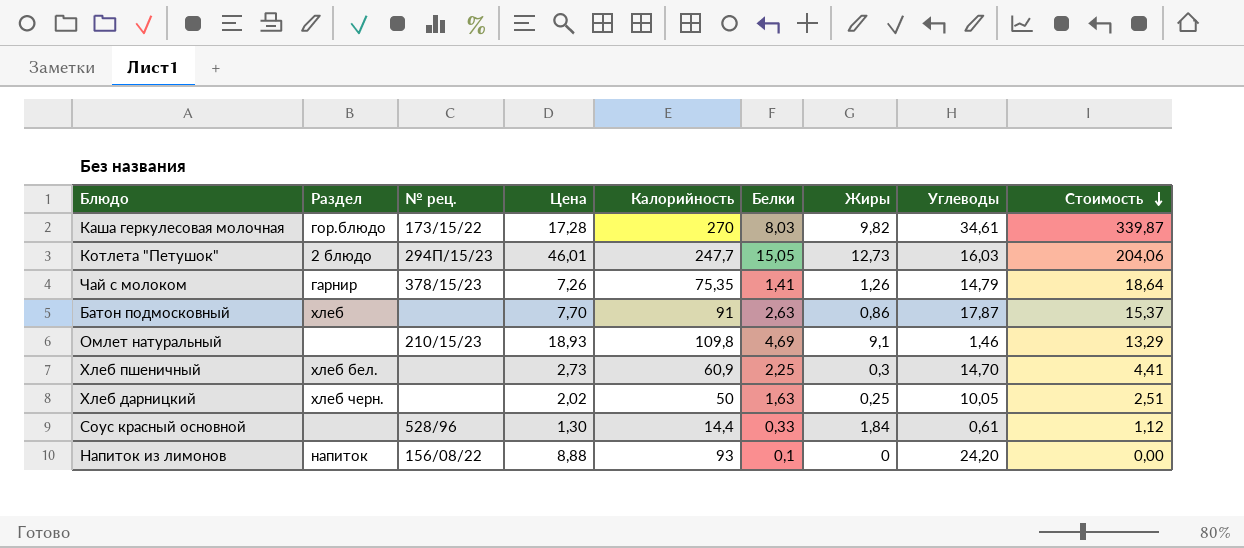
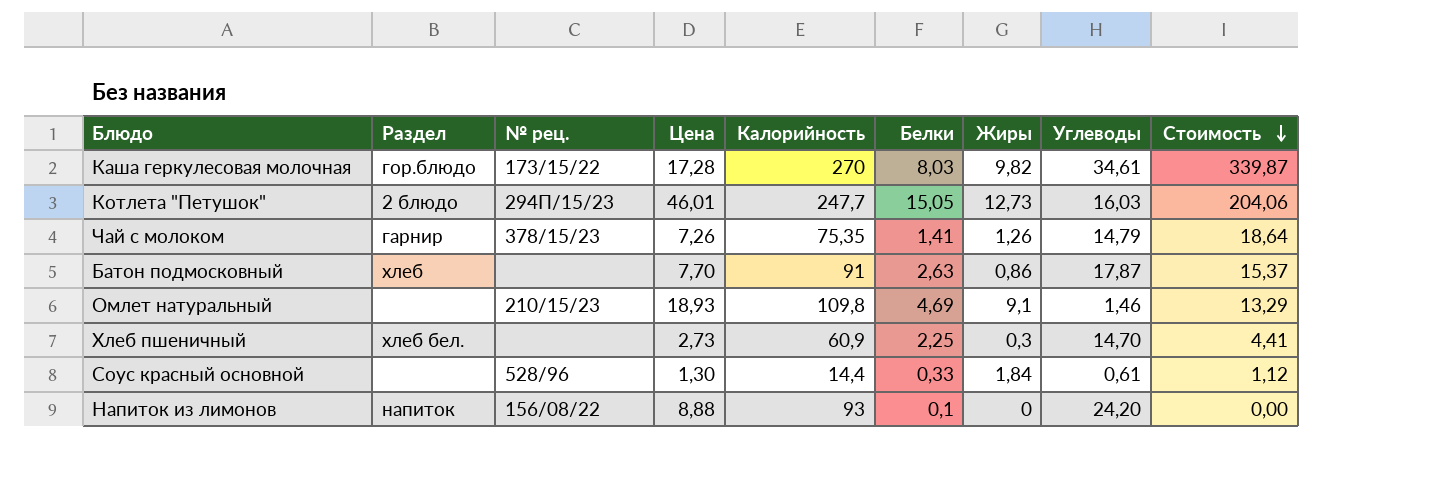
row Хлеб дарницкий: хлеб черн. | none | 2,02 | 50 | 1,63 | 0,25 | 10,05 | 2,51 -> none

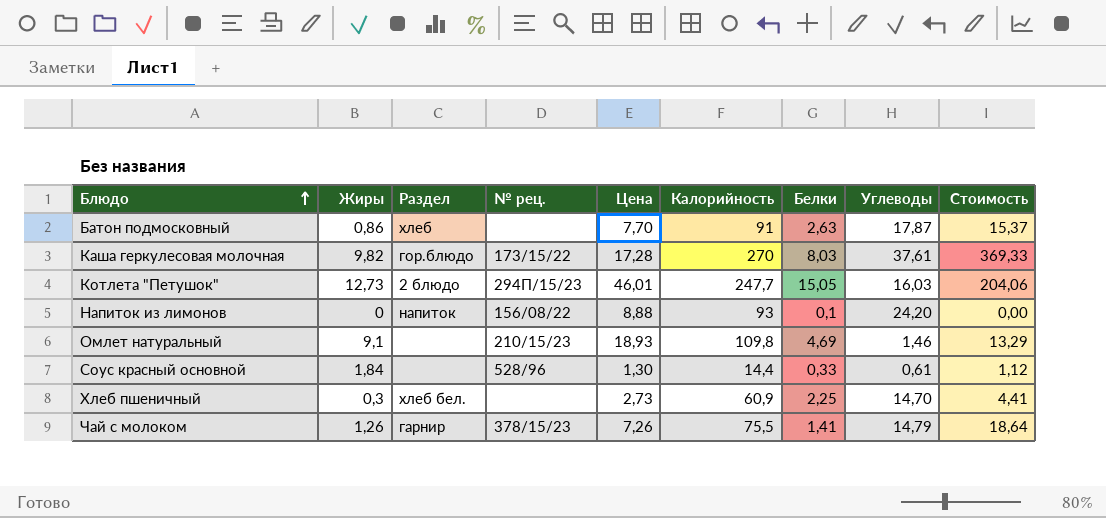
row order: Стоимость descending -> Блюдо ascending
column Жиры | position: 7 -> 2
Каша геркулесовая молочная | Углеводы: 34,61 -> 37,61
Каша геркулесовая молочная | Стоимость: 339,87 -> 369,33
Чай с молоком | Калорийность: 75,35 -> 75,5

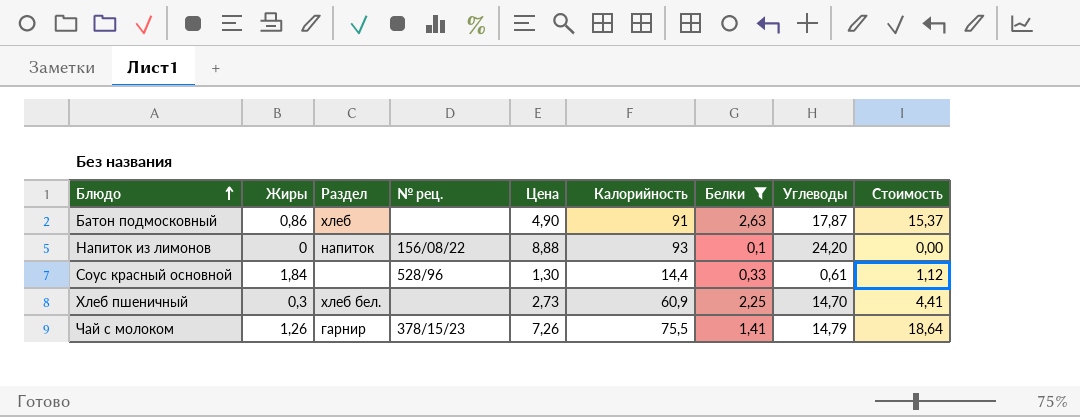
filter: none -> Белки <= 2,63
Батон подмосковный | Цена: 7,70 -> 4,90

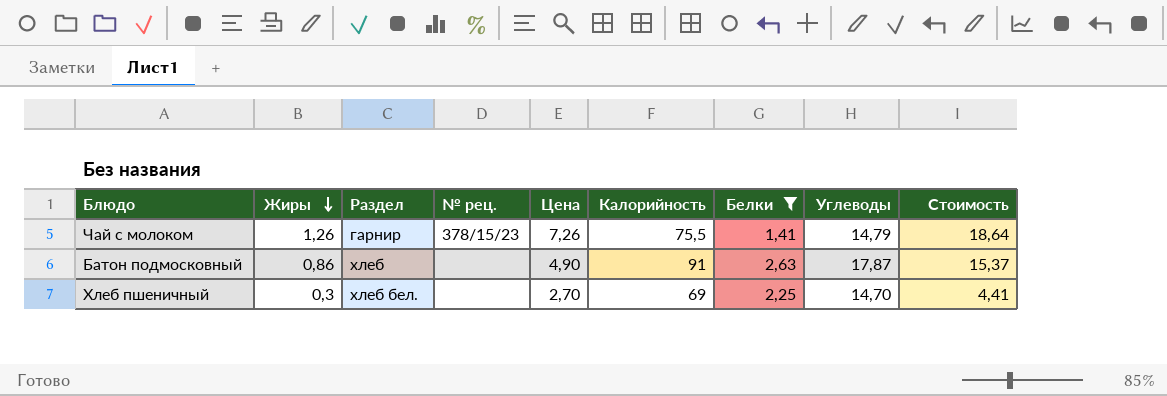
row order: Блюдо ascending -> Жиры descending
row Напиток из лимонов: 0 | напиток | 156/08/22 | 8,88 | 93 | 0,1 | 24,20 | 0,00 -> none
row Соус красный основной: 1,84 | none | 528/96 | 1,30 | 14,4 | 0,33 | 0,61 | 1,12 -> none
Хлеб пшеничный | Цена: 2,73 -> 2,70
Хлеб пшеничный | Калорийность: 60,9 -> 69

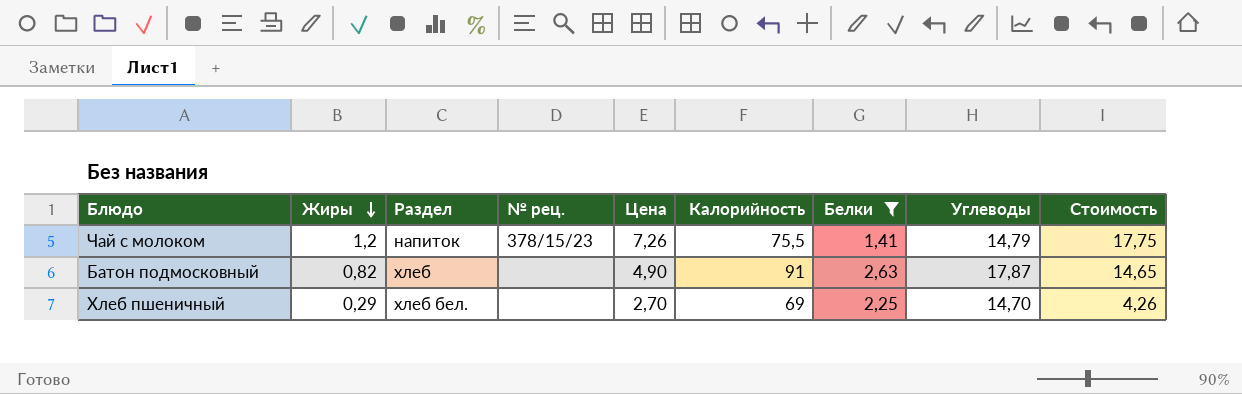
Чай с молоком | Жиры: 1,26 -> 1,2
Чай с молоком | Раздел: гарнир -> напиток
Чай с молоком | Стоимость: 18,64 -> 17,75
Батон подмосковный | Жиры: 0,86 -> 0,82
Батон подмосковный | Стоимость: 15,37 -> 14,65
Хлеб пшеничный | Жиры: 0,3 -> 0,29
Хлеб пшеничный | Стоимость: 4,41 -> 4,26

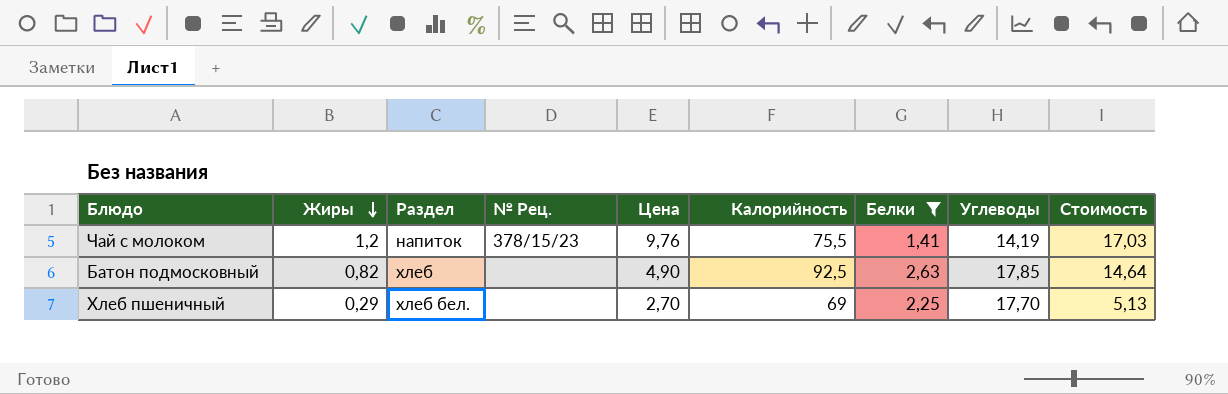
column name: № рец. -> № Рец.
Чай с молоком | Цена: 7,26 -> 9,76
Чай с молоком | Углеводы: 14,79 -> 14,19
Чай с молоком | Стоимость: 17,75 -> 17,03
Батон подмосковный | Калорийность: 91 -> 92,5
Батон подмосковный | Углеводы: 17,87 -> 17,85
Батон подмосковный | Стоимость: 14,65 -> 14,64
Хлеб пшеничный | Углеводы: 14,70 -> 17,70
Хлеб пшеничный | Стоимость: 4,26 -> 5,13

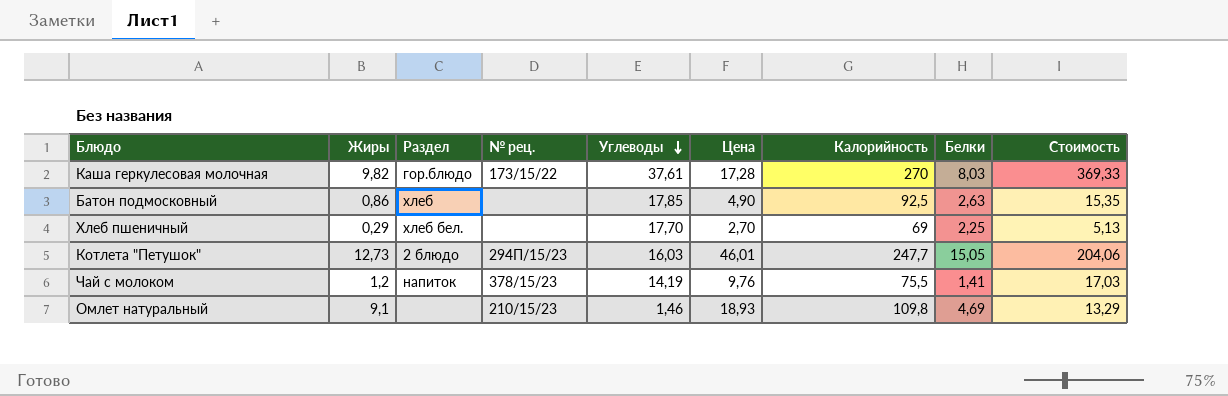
filter: Белки <= 2,63 -> none
row order: Жиры descending -> Углеводы descending
column name: № Рец. -> № рец.
column Углеводы | position: 8 -> 5
Батон подмосковный | Жиры: 0,82 -> 0,86
Батон подмосковный | Стоимость: 14,64 -> 15,35

